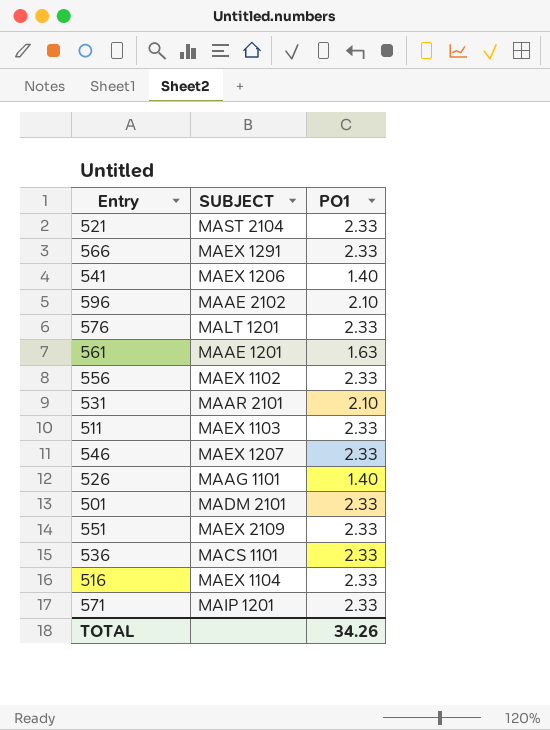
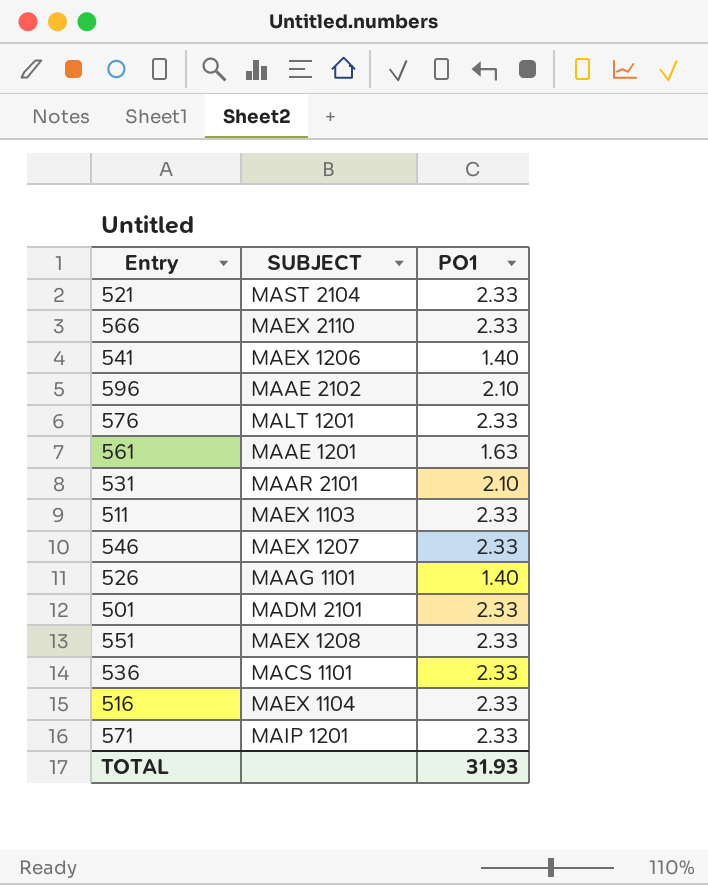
row 556: MAEX 1102 | 2.33 -> none
566 | SUBJECT: MAEX 1291 -> MAEX 2110
551 | SUBJECT: MAEX 2109 -> MAEX 1208
TOTAL | PO1: 34.26 -> 31.93

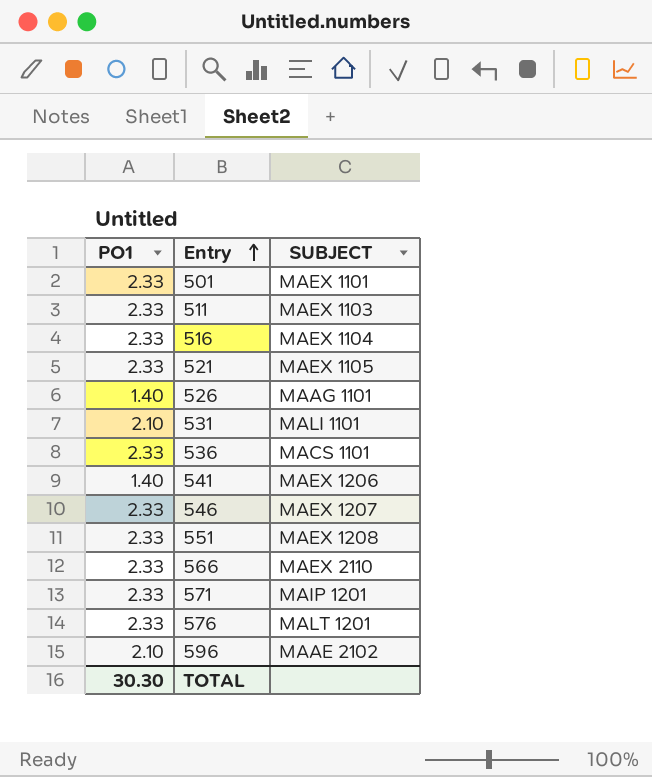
row order: none -> Entry ascending
column PO1 | position: 3 -> 1
row 561: MAAE 1201 | 1.63 -> none
501 | SUBJECT: MADM 2101 -> MAEX 1101
521 | SUBJECT: MAST 2104 -> MAEX 1105
531 | SUBJECT: MAAR 2101 -> MALI 1101
TOTAL | PO1: 31.93 -> 30.30

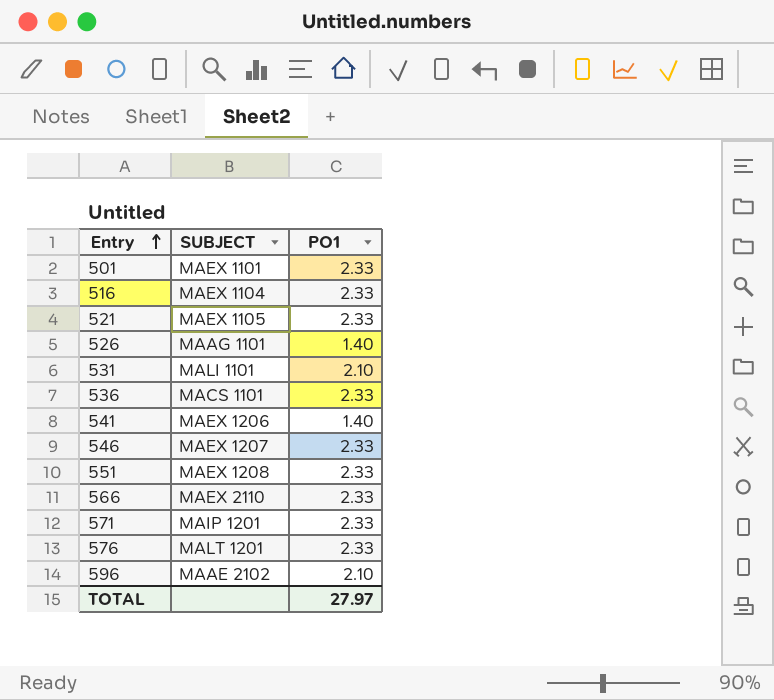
column PO1 | position: 1 -> 3
row 511: 2.33 | MAEX 1103 -> none
TOTAL | PO1: 30.30 -> 27.97

